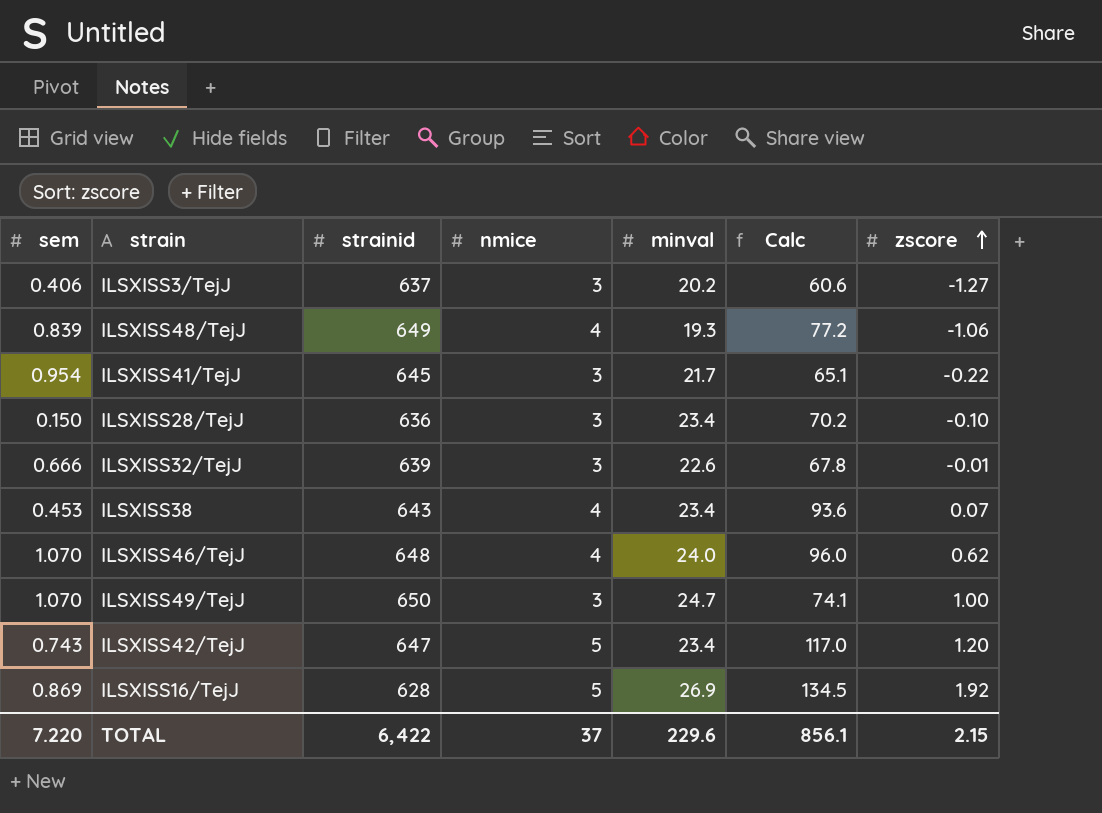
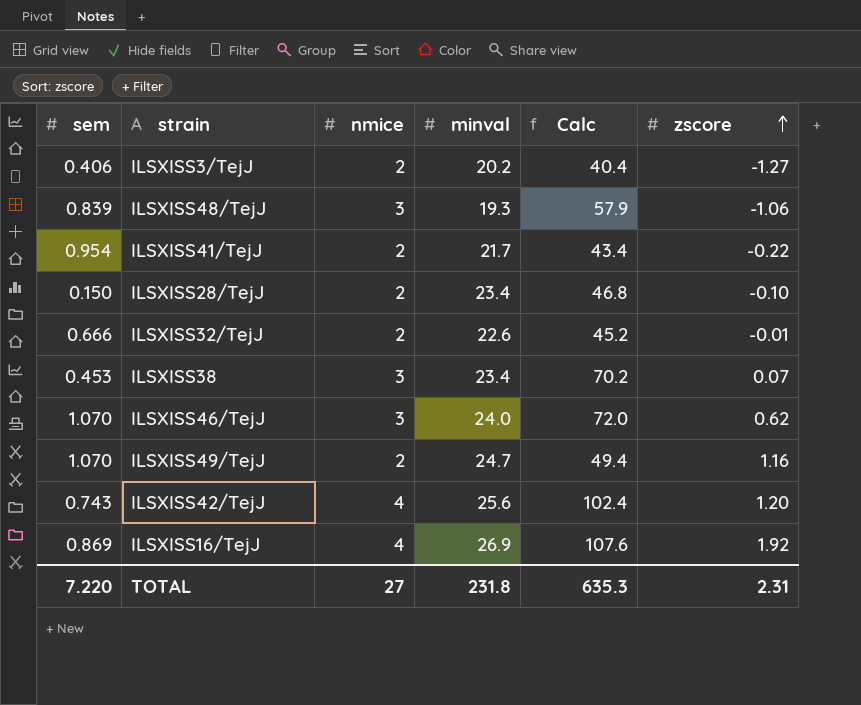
column strainid | position: 3 -> none
ILSXISS3/TejJ | nmice: 3 -> 2
ILSXISS3/TejJ | Calc: 60.6 -> 40.4
ILSXISS48/TejJ | nmice: 4 -> 3
ILSXISS48/TejJ | Calc: 77.2 -> 57.9
ILSXISS41/TejJ | nmice: 3 -> 2
ILSXISS41/TejJ | Calc: 65.1 -> 43.4
ILSXISS28/TejJ | nmice: 3 -> 2
ILSXISS28/TejJ | Calc: 70.2 -> 46.8
ILSXISS32/TejJ | nmice: 3 -> 2
ILSXISS32/TejJ | Calc: 67.8 -> 45.2
ILSXISS38 | nmice: 4 -> 3
ILSXISS38 | Calc: 93.6 -> 70.2
ILSXISS46/TejJ | nmice: 4 -> 3
ILSXISS46/TejJ | Calc: 96.0 -> 72.0
ILSXISS49/TejJ | nmice: 3 -> 2
ILSXISS49/TejJ | Calc: 74.1 -> 49.4
ILSXISS49/TejJ | zscore: 1.00 -> 1.16
ILSXISS42/TejJ | nmice: 5 -> 4
ILSXISS42/TejJ | minval: 23.4 -> 25.6
ILSXISS42/TejJ | Calc: 117.0 -> 102.4
ILSXISS16/TejJ | nmice: 5 -> 4
ILSXISS16/TejJ | Calc: 134.5 -> 107.6
TOTAL | nmice: 37 -> 27
TOTAL | minval: 229.6 -> 231.8
TOTAL | Calc: 856.1 -> 635.3
TOTAL | zscore: 2.15 -> 2.31

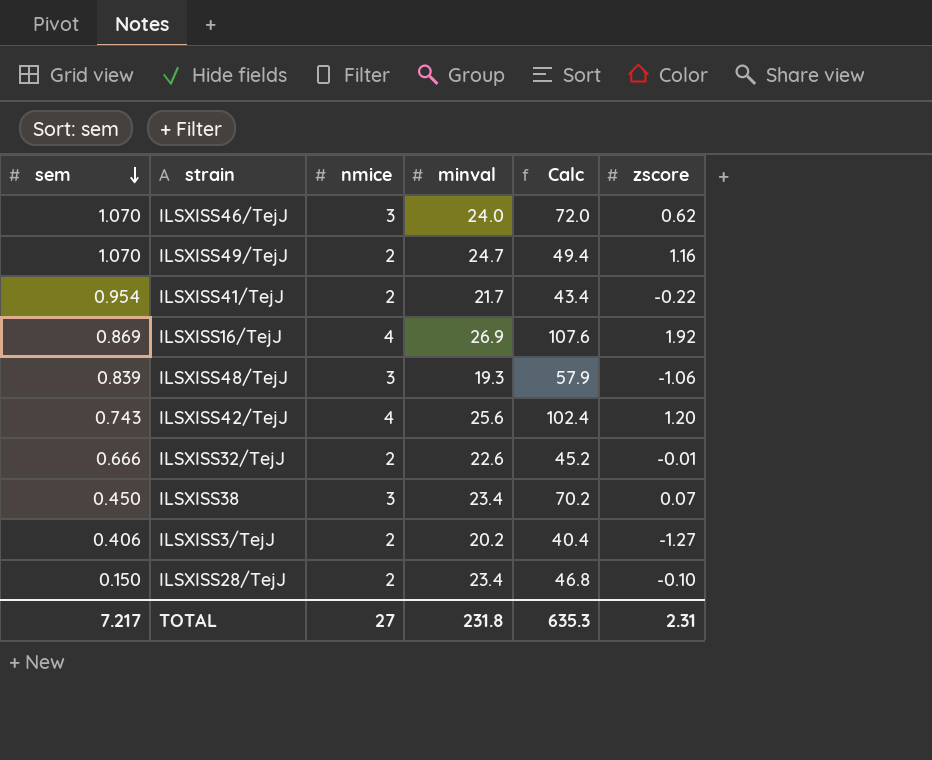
row order: zscore ascending -> sem descending
ILSXISS38 | sem: 0.453 -> 0.450
TOTAL | sem: 7.220 -> 7.217

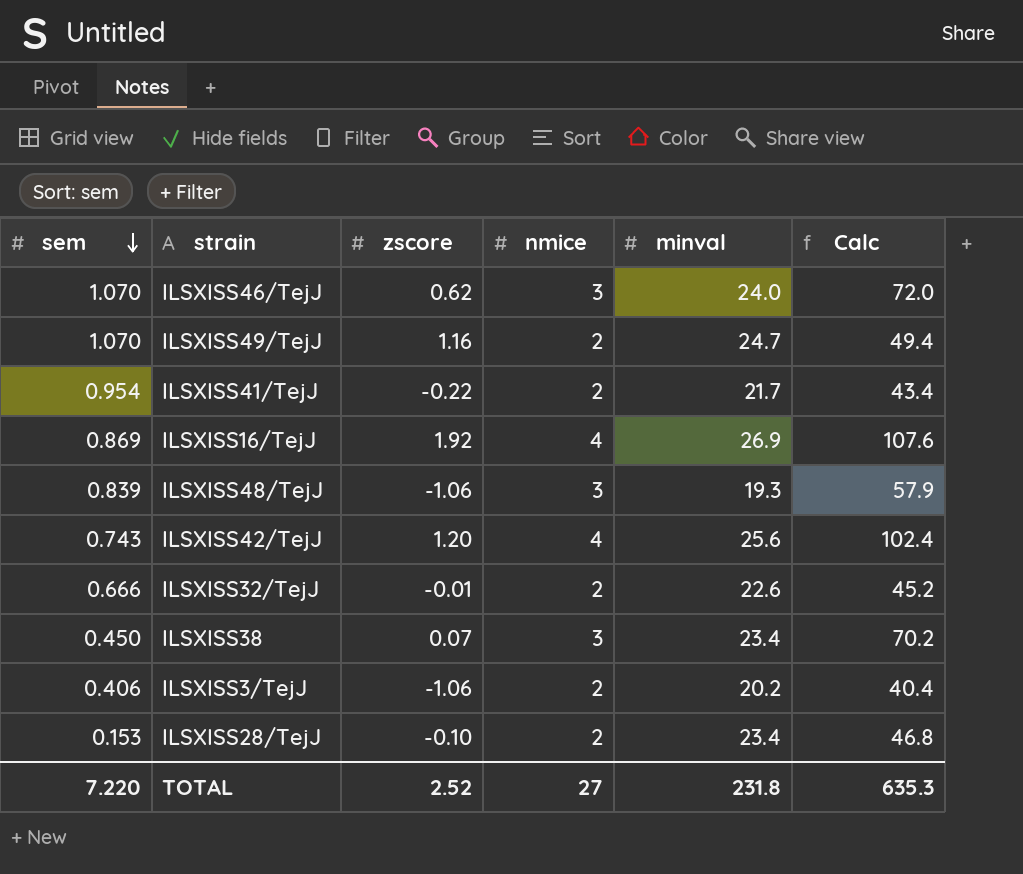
column zscore | position: 6 -> 3
ILSXISS3/TejJ | zscore: -1.27 -> -1.06
ILSXISS28/TejJ | sem: 0.150 -> 0.153
TOTAL | sem: 7.217 -> 7.220
TOTAL | zscore: 2.31 -> 2.52

